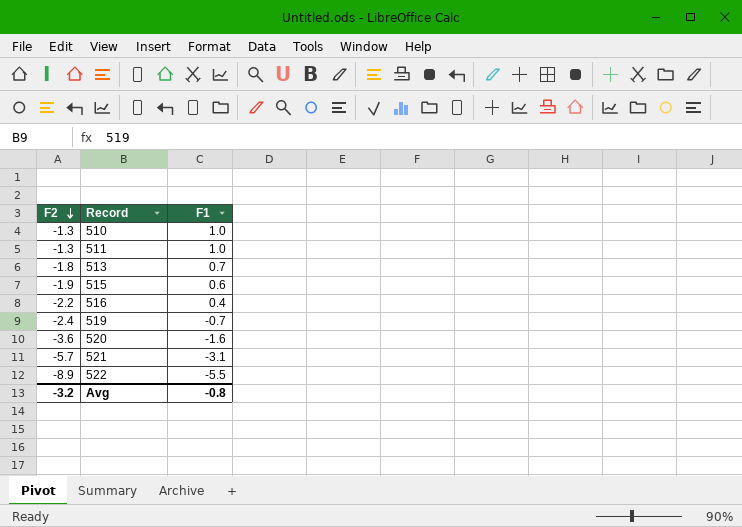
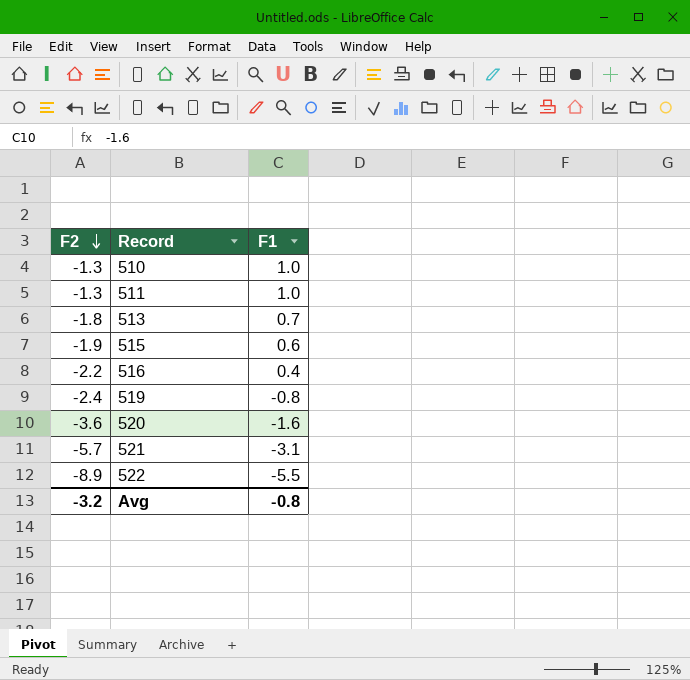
519 | F1: -0.7 -> -0.8

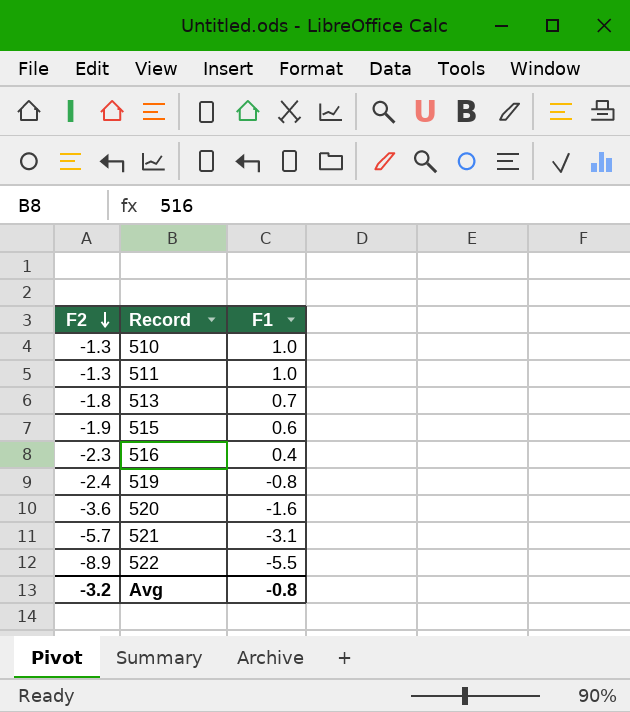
516 | F2: -2.2 -> -2.3

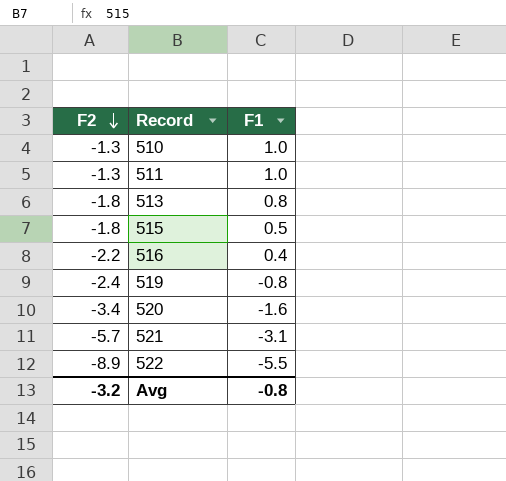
513 | F1: 0.7 -> 0.8
515 | F2: -1.9 -> -1.8
515 | F1: 0.6 -> 0.5
516 | F2: -2.3 -> -2.2
520 | F2: -3.6 -> -3.4

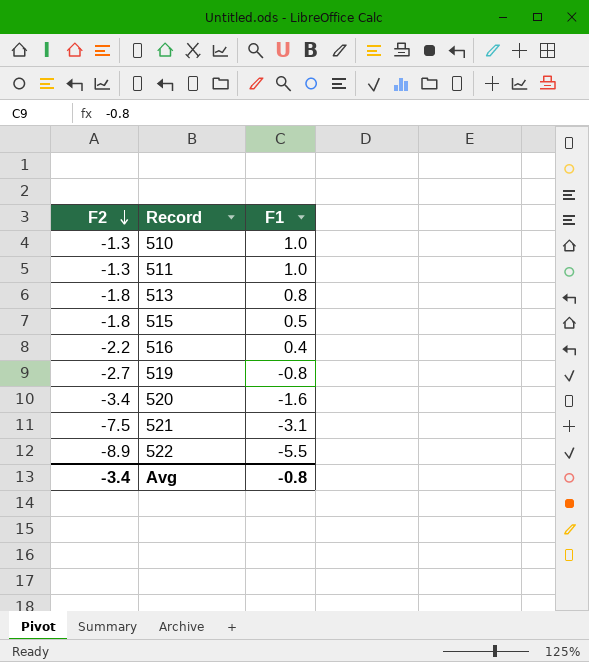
519 | F2: -2.4 -> -2.7
521 | F2: -5.7 -> -7.5
Avg | F2: -3.2 -> -3.4

